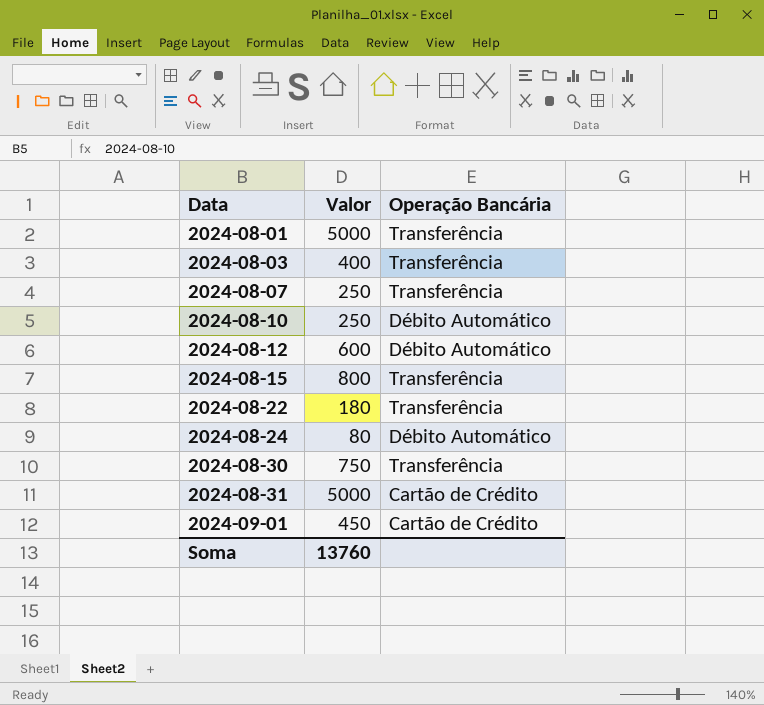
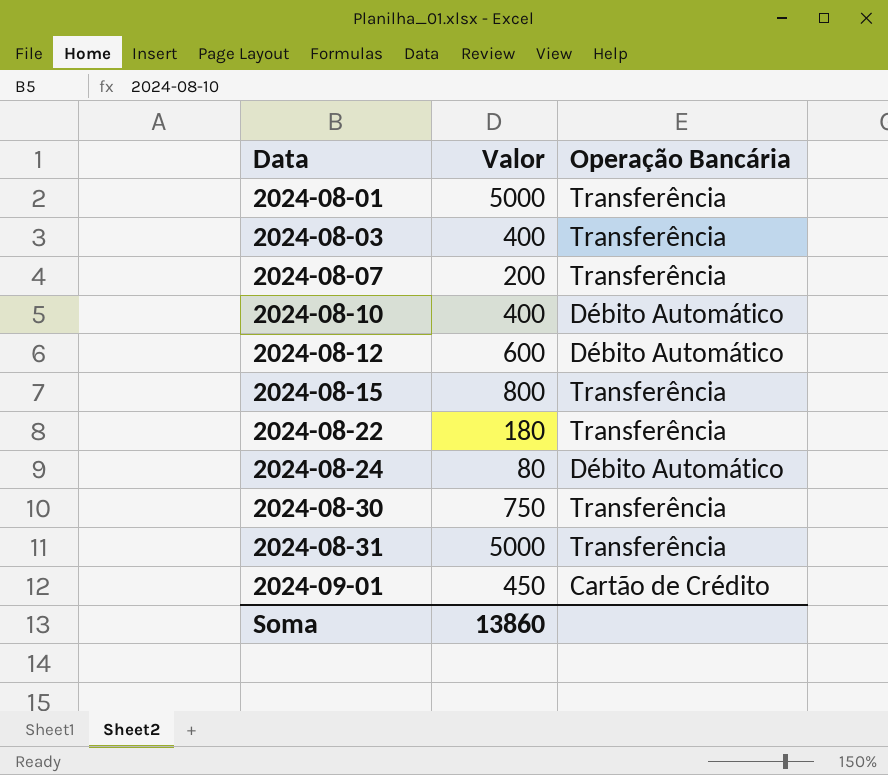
2024-08-07 | Valor: 250 -> 200
2024-08-10 | Valor: 250 -> 400
2024-08-31 | Operação Bancária: Cartão de Crédito -> Transferência
Soma | Valor: 13760 -> 13860

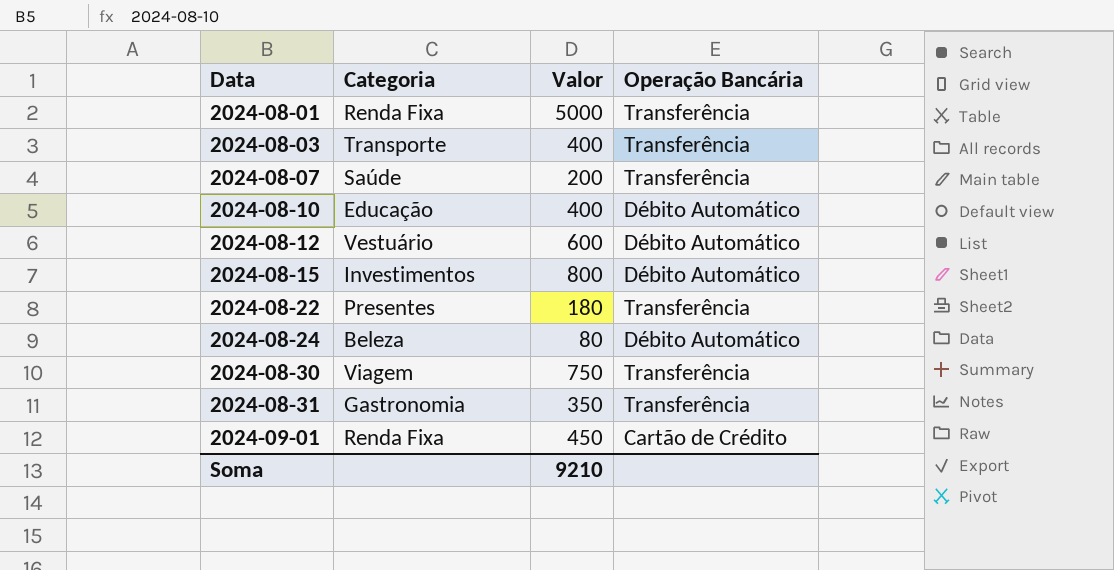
column Categoria | position: none -> 2
2024-08-15 | Operação Bancária: Transferência -> Débito Automático
2024-08-31 | Valor: 5000 -> 350
Soma | Valor: 13860 -> 9210

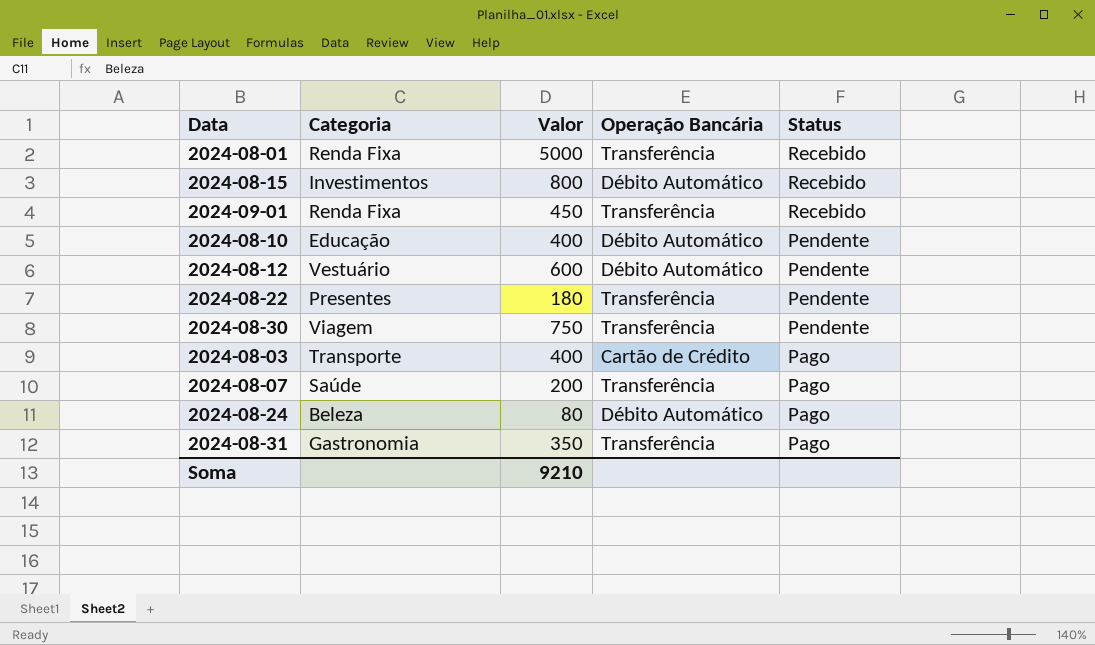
row order: Data ascending -> Status descending
column Status | position: none -> 5
2024-09-01 | Operação Bancária: Cartão de Crédito -> Transferência
2024-08-03 | Operação Bancária: Transferência -> Cartão de Crédito

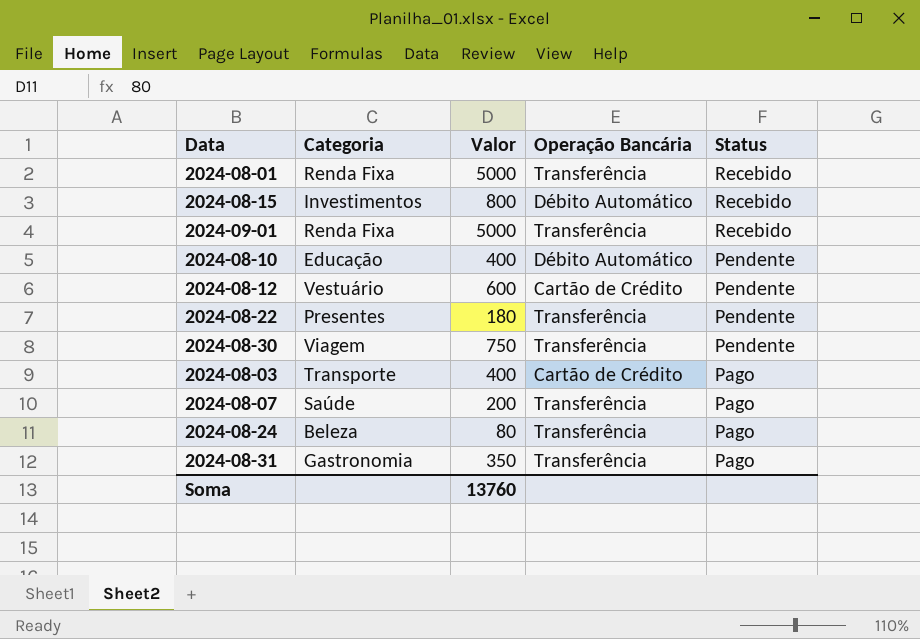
2024-09-01 | Valor: 450 -> 5000
2024-08-12 | Operação Bancária: Débito Automático -> Cartão de Crédito
2024-08-24 | Operação Bancária: Débito Automático -> Transferência
Soma | Valor: 9210 -> 13760

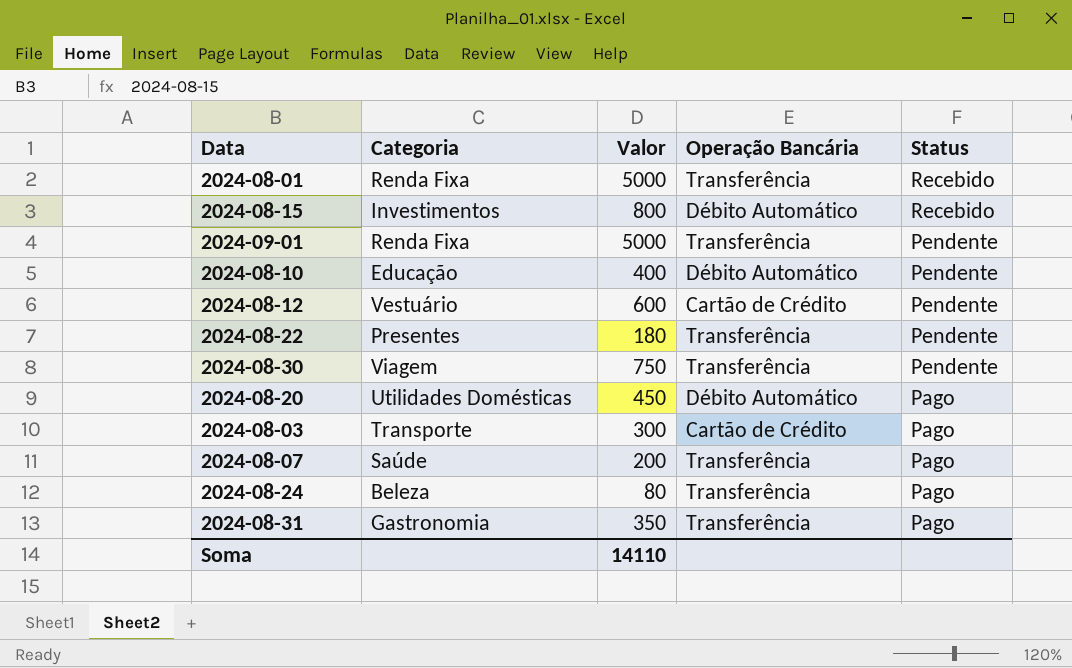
2024-09-01 | Status: Recebido -> Pendente
row 2024-08-20: none -> Utilidades Domésticas | 450 | Débito Automático | Pago
2024-08-03 | Valor: 400 -> 300
Soma | Valor: 13760 -> 14110

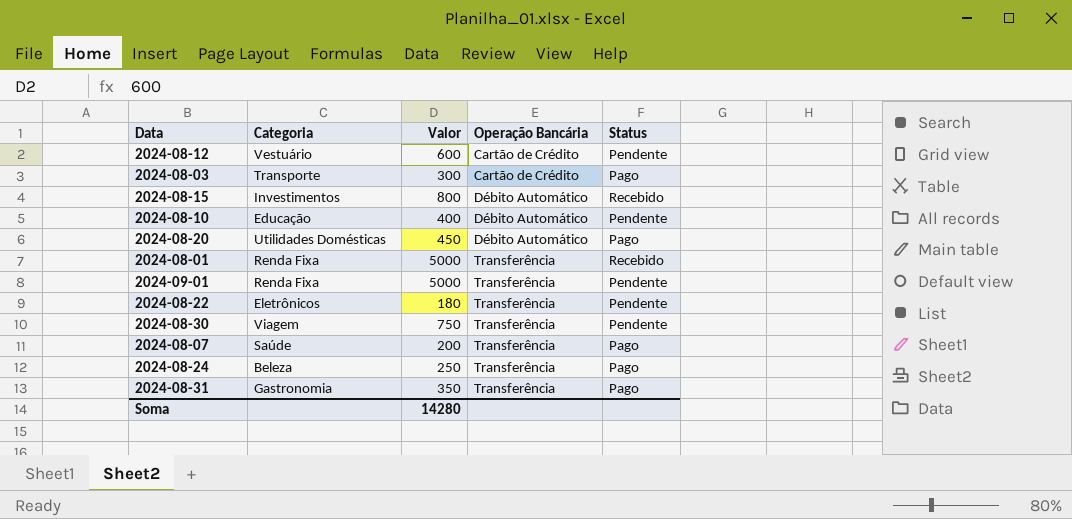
row order: Status descending -> Operação Bancária ascending
2024-08-22 | Categoria: Presentes -> Eletrônicos
2024-08-24 | Valor: 80 -> 250
Soma | Valor: 14110 -> 14280

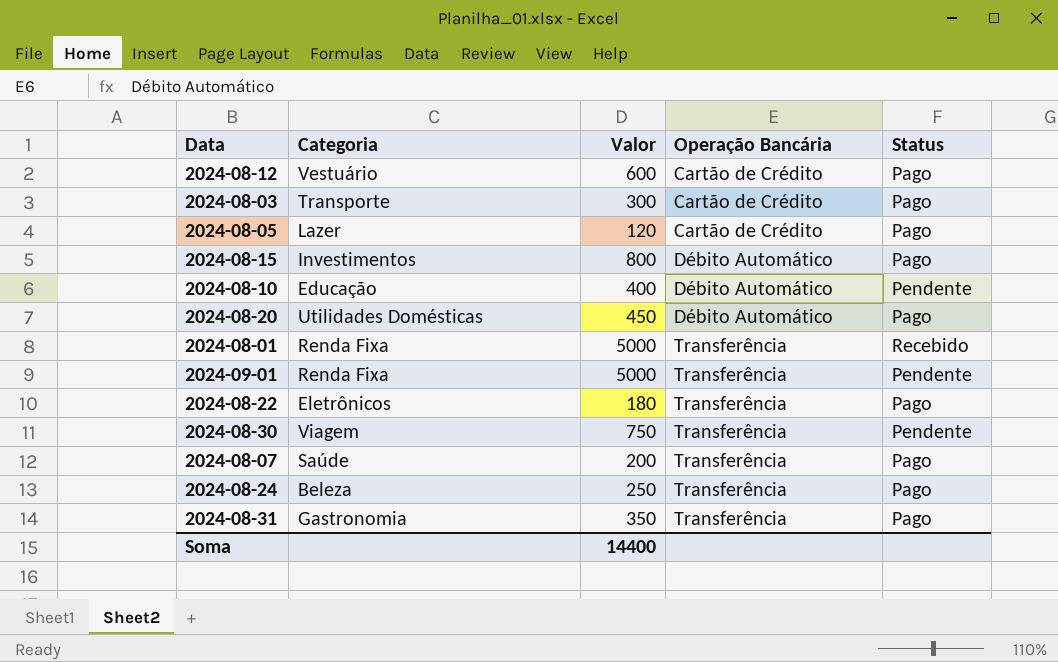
2024-08-12 | Status: Pendente -> Pago
row 2024-08-05: none -> Lazer | 120 | Cartão de Crédito | Pago
2024-08-15 | Status: Recebido -> Pago
2024-08-22 | Status: Pendente -> Pago
Soma | Valor: 14280 -> 14400

